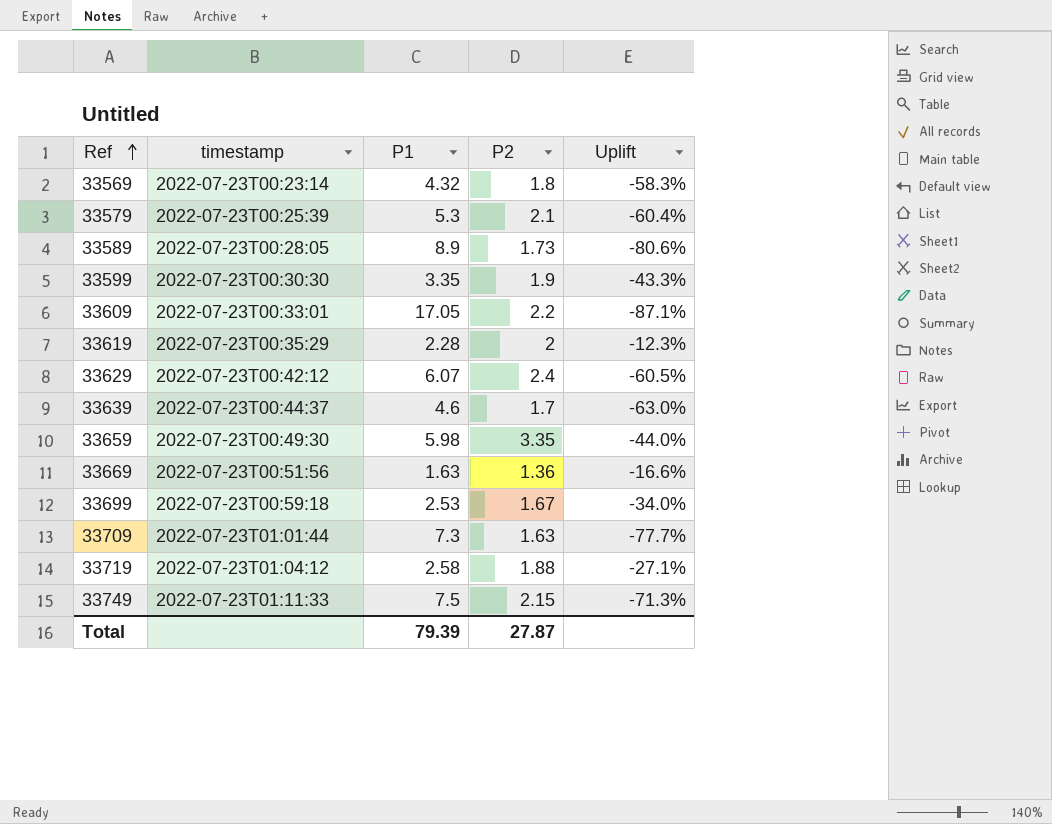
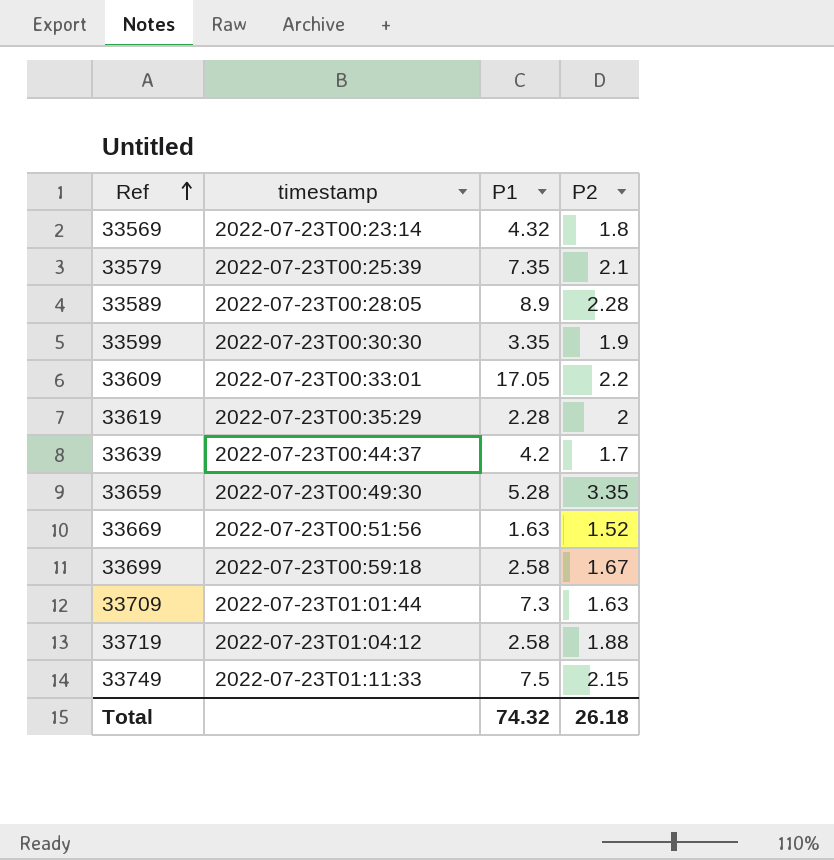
column Uplift | formula: ([P2] - [P1]) / [P1] -> none
row 33629: 2022-07-23T00:42:12 | 6.07 | 2.4 | -60.5% -> none
33579 | P1: 5.3 -> 7.35
33589 | P2: 1.73 -> 2.28
33639 | P1: 4.6 -> 4.2
33659 | P1: 5.98 -> 5.28
33669 | P2: 1.36 -> 1.52
33699 | P1: 2.53 -> 2.58
Total | P1: 79.39 -> 74.32
Total | P2: 27.87 -> 26.18

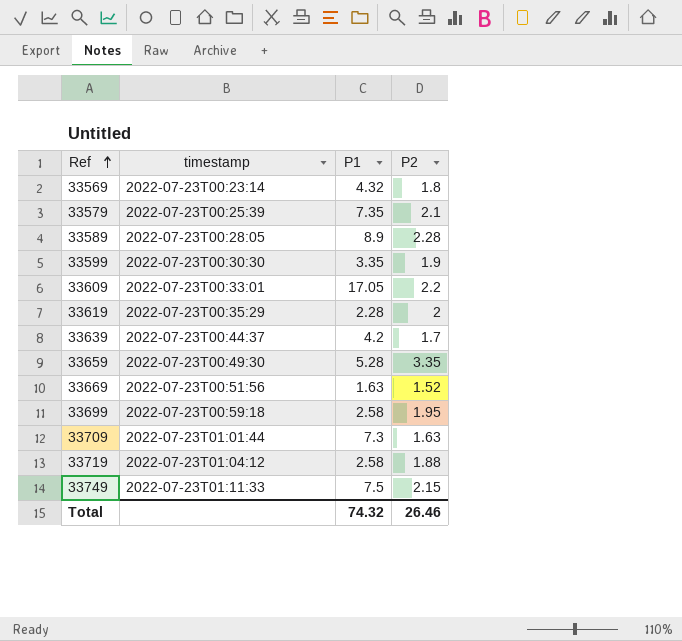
33699 | P2: 1.67 -> 1.95
Total | P2: 26.18 -> 26.46

